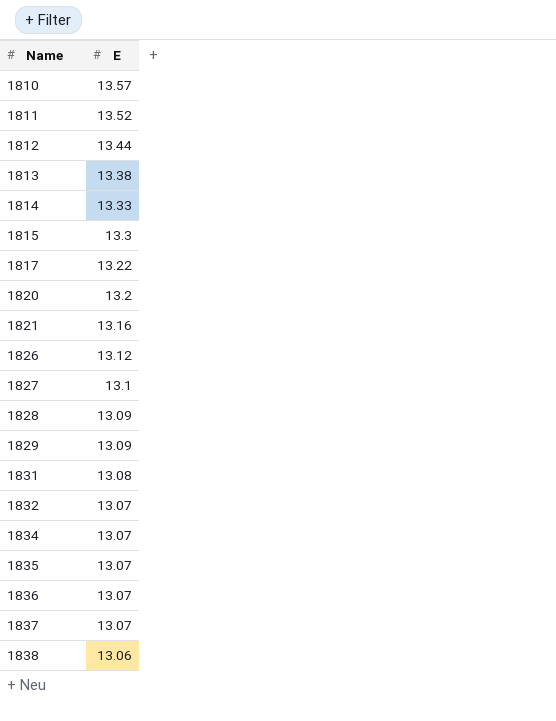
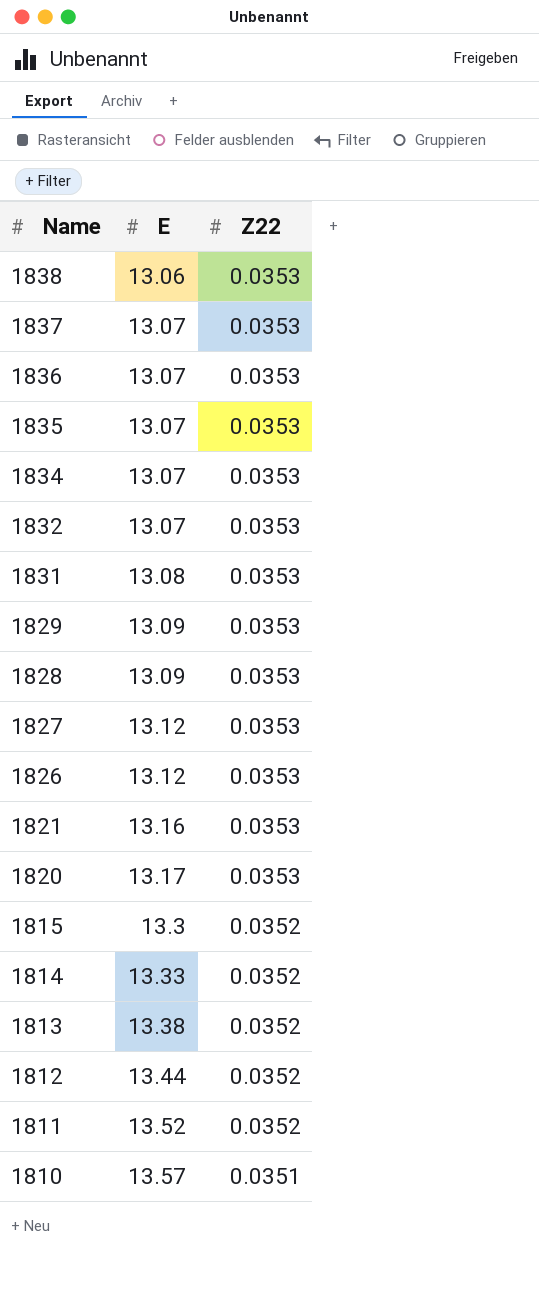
row order: Name ascending -> Name descending
column Z22 | position: none -> 3
row 1817: 13.22 -> none
1827 | E: 13.1 -> 13.12
1820 | E: 13.2 -> 13.17

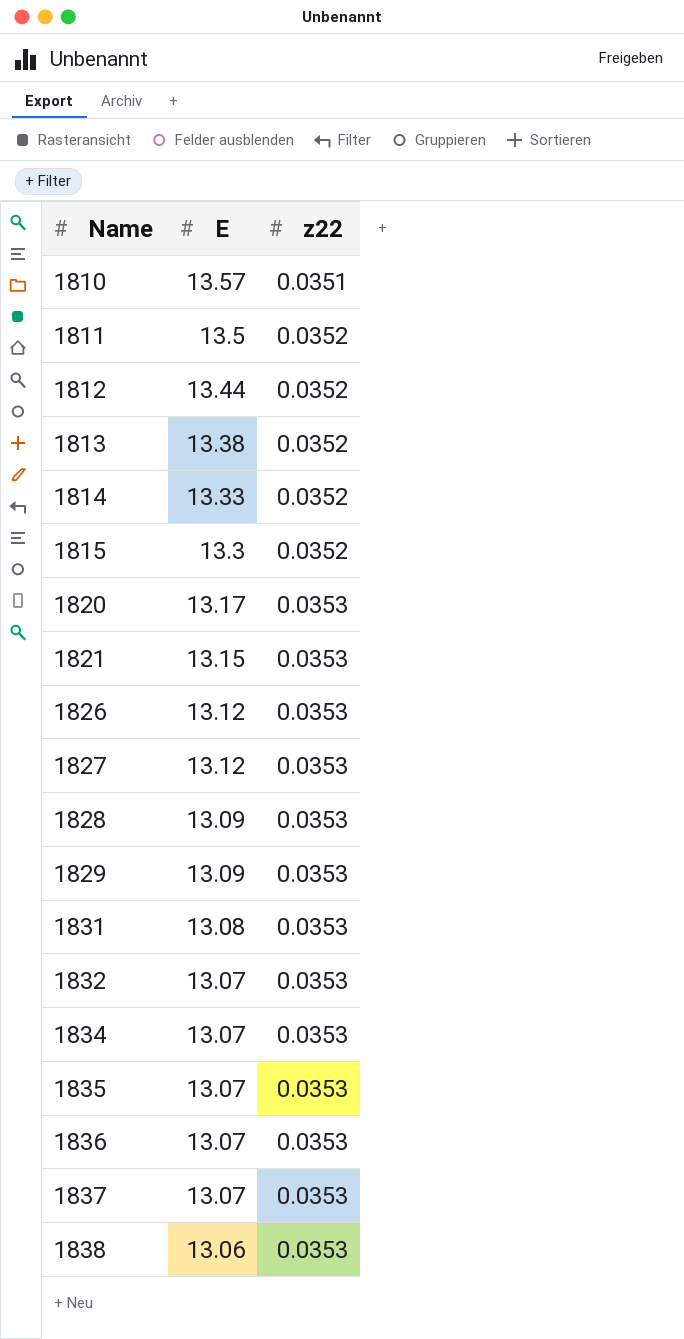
row order: Name descending -> Name ascending
column name: Z22 -> z22
1811 | E: 13.52 -> 13.5
1821 | E: 13.16 -> 13.15

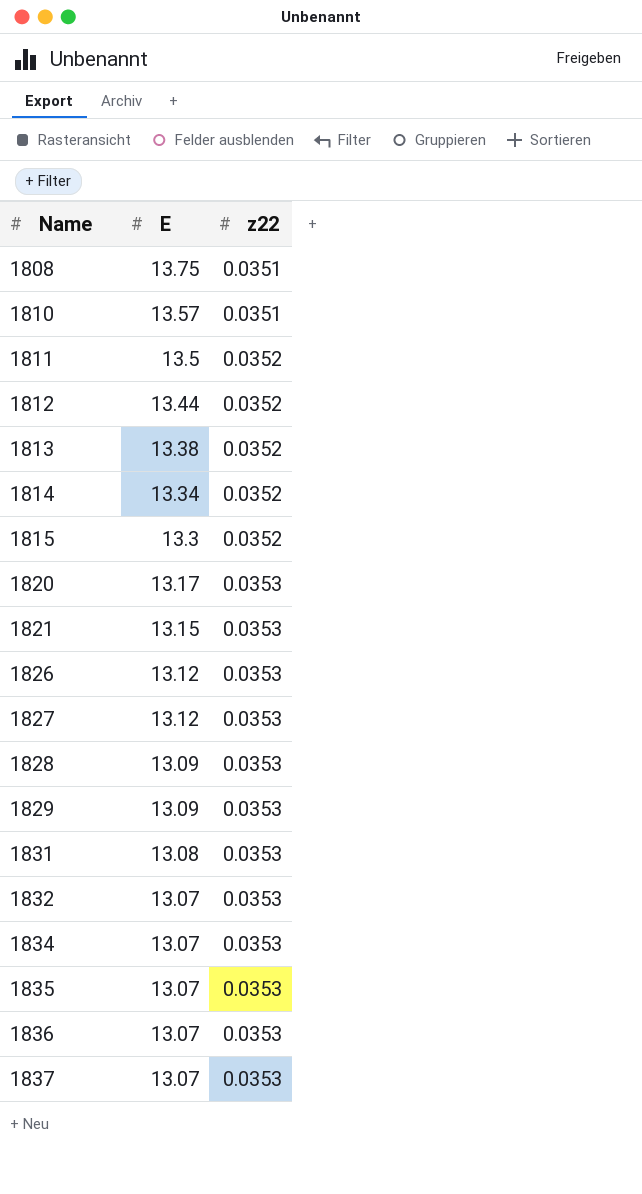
row 1838: 13.06 | 0.0353 -> none
row 1808: none -> 13.75 | 0.0351
1814 | E: 13.33 -> 13.34

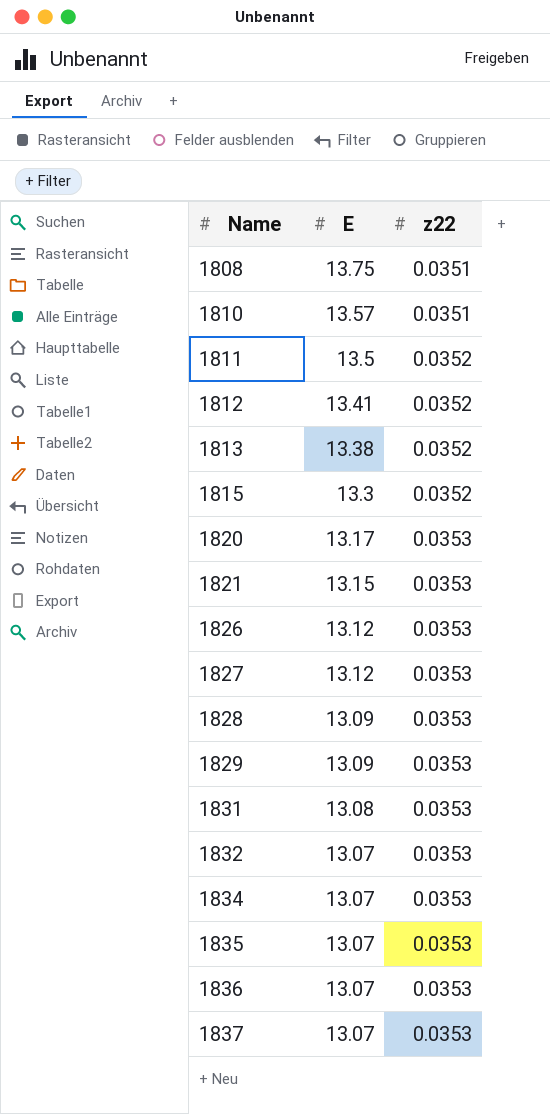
row 1814: 13.34 | 0.0352 -> none
1812 | E: 13.44 -> 13.41

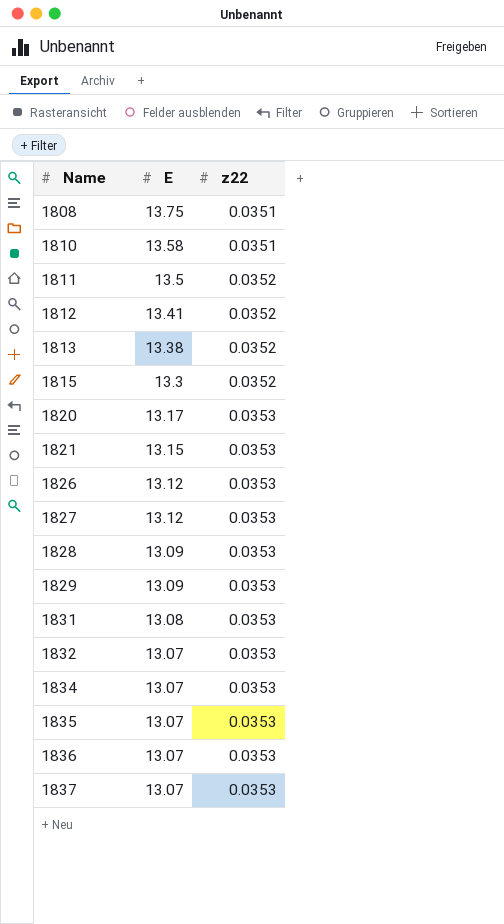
1810 | E: 13.57 -> 13.58

